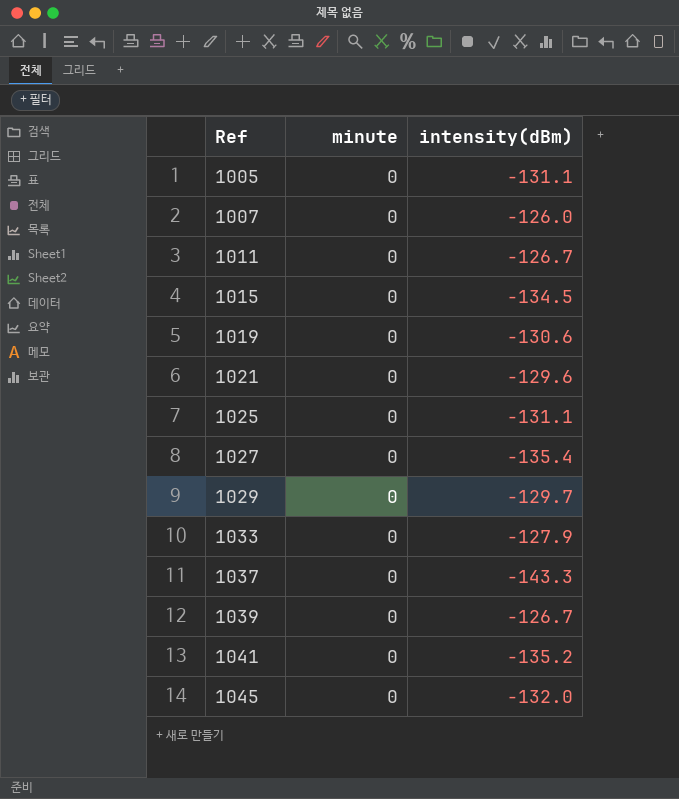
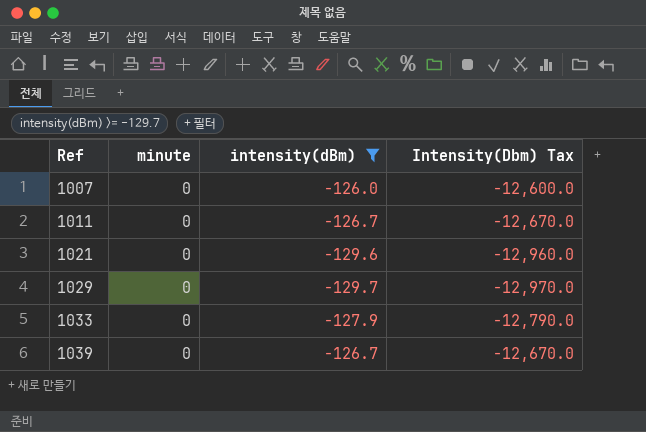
filter: none -> intensity(dBm) >= -129.7
column Intensity(Dbm) Tax | formula: none -> [intensity(dBm)] * 100

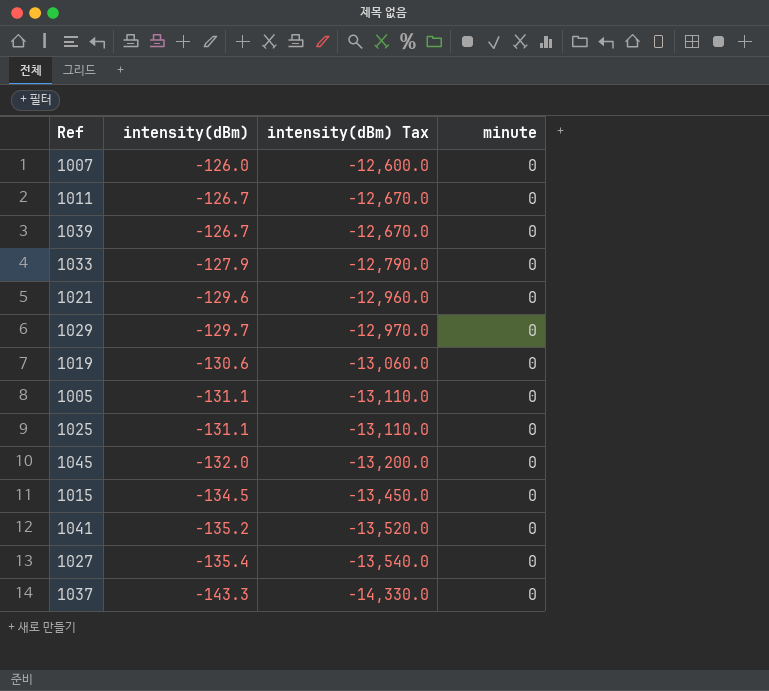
filter: intensity(dBm) >= -129.7 -> none
row order: Ref ascending -> intensity(dBm) descending
column name: Intensity(Dbm) Tax -> intensity(dBm) Tax
column minute | position: 2 -> 4

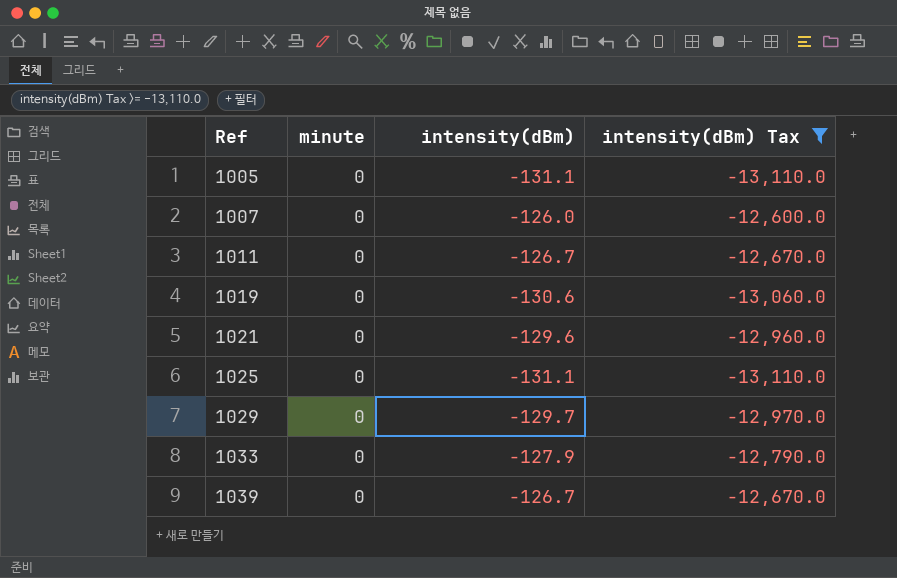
filter: none -> intensity(dBm) Tax >= -13,110.0
row order: intensity(dBm) descending -> Ref ascending
column minute | position: 4 -> 2

